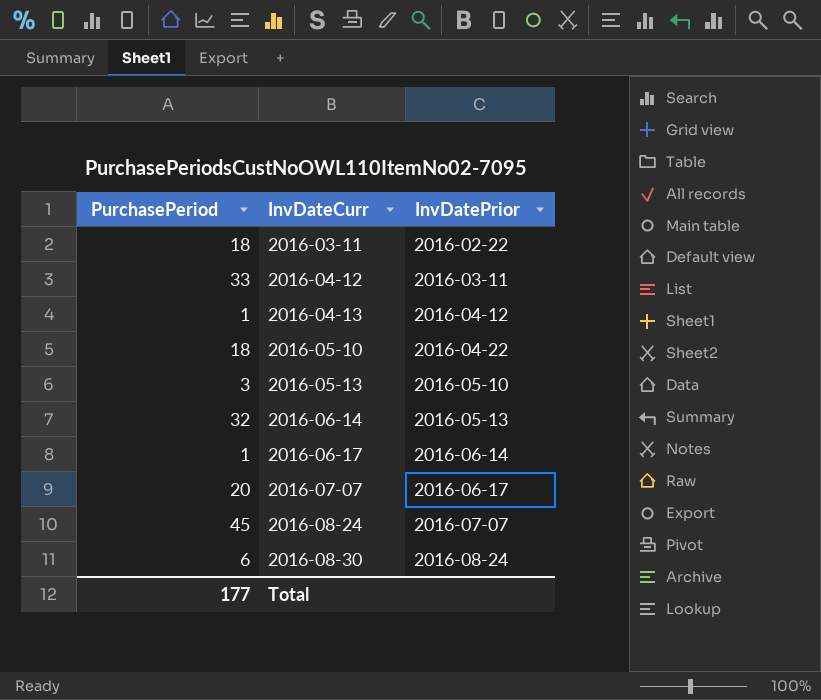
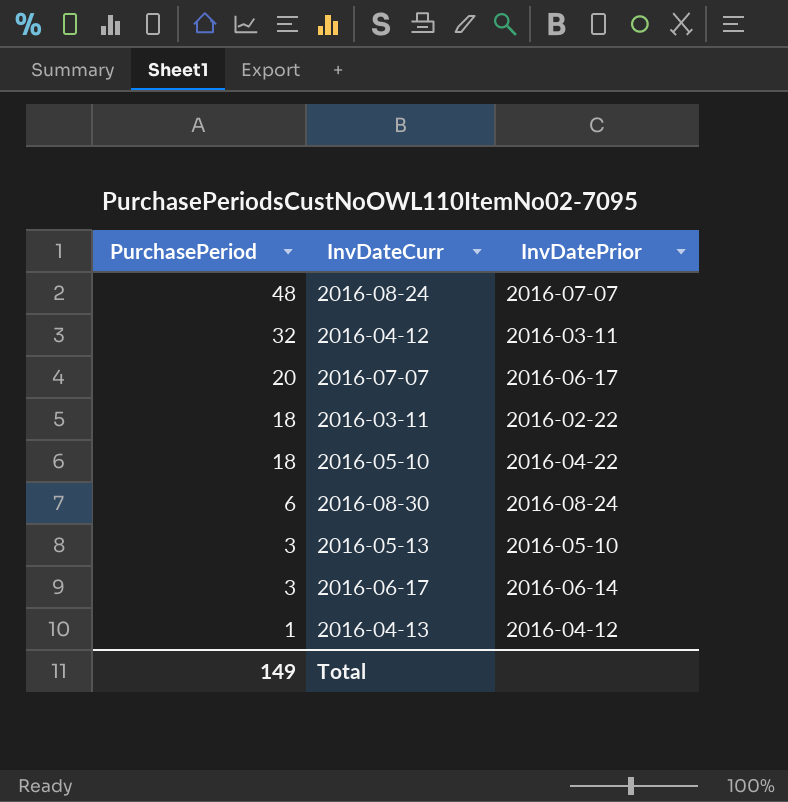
row order: InvDateCurr ascending -> PurchasePeriod descending
row 2016-06-14: 32 | 2016-05-13 -> none
2016-08-24 | PurchasePeriod: 45 -> 48
2016-04-12 | PurchasePeriod: 33 -> 32
2016-06-17 | PurchasePeriod: 1 -> 3
Total | PurchasePeriod: 177 -> 149

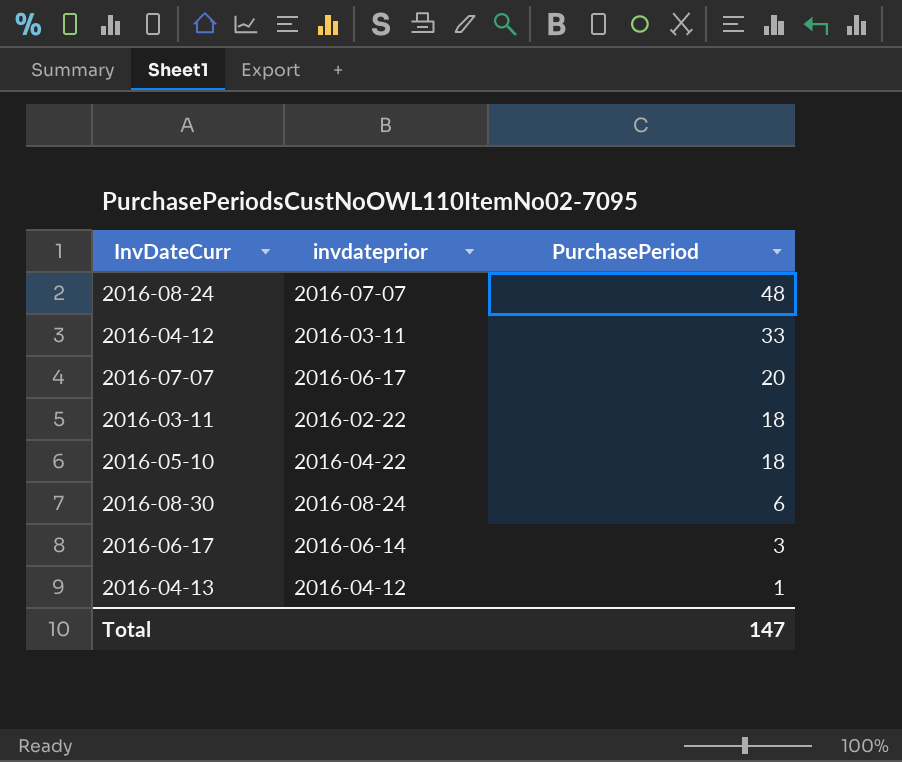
column name: InvDatePrior -> invdateprior
column PurchasePeriod | position: 1 -> 3
row 2016-05-13: 3 | 2016-05-10 -> none
2016-04-12 | PurchasePeriod: 32 -> 33
Total | PurchasePeriod: 149 -> 147

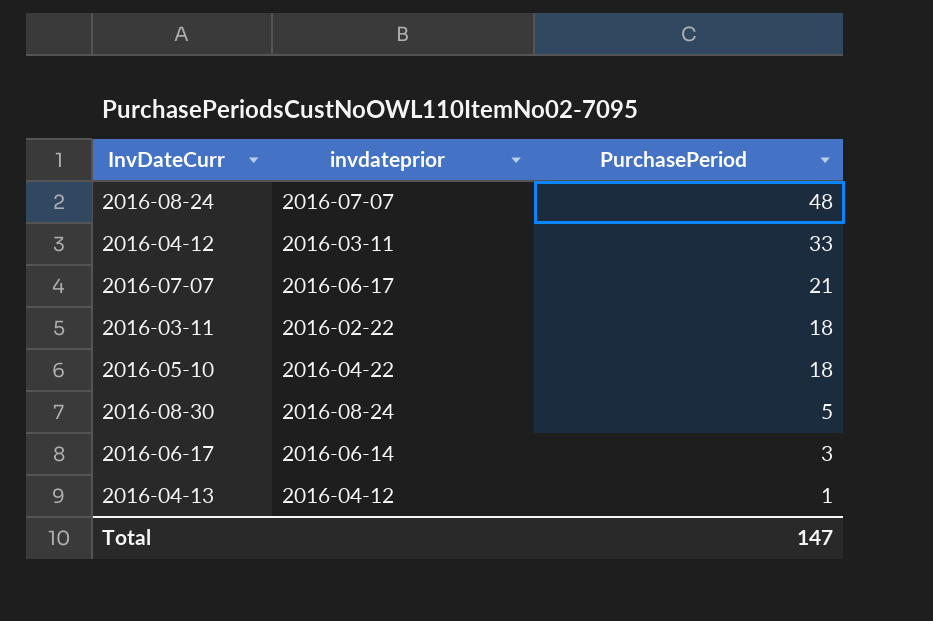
2016-07-07 | PurchasePeriod: 20 -> 21
2016-08-30 | PurchasePeriod: 6 -> 5

